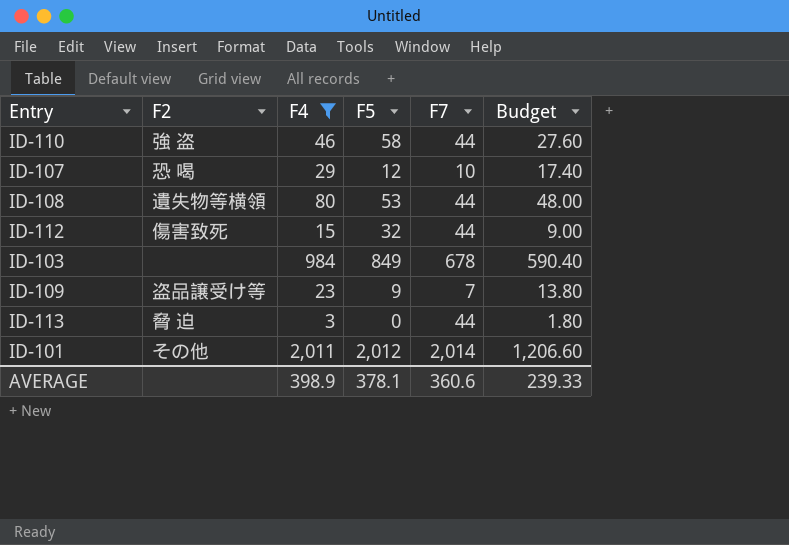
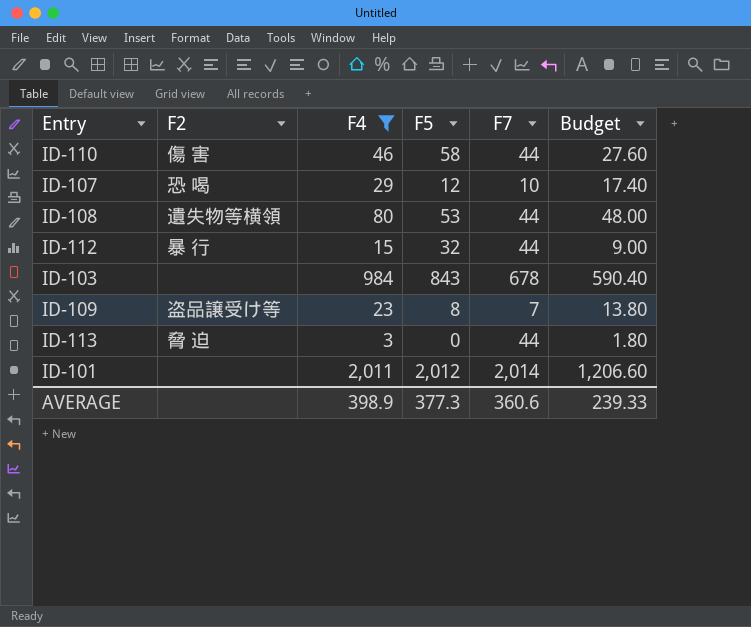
ID-110 | F2: 強 盗 -> 傷 害
ID-112 | F2: 傷害致死 -> 暴 行
ID-103 | F5: 849 -> 843
ID-109 | F5: 9 -> 8
ID-101 | F2: その他 -> none
AVERAGE | F5: 378.1 -> 377.3

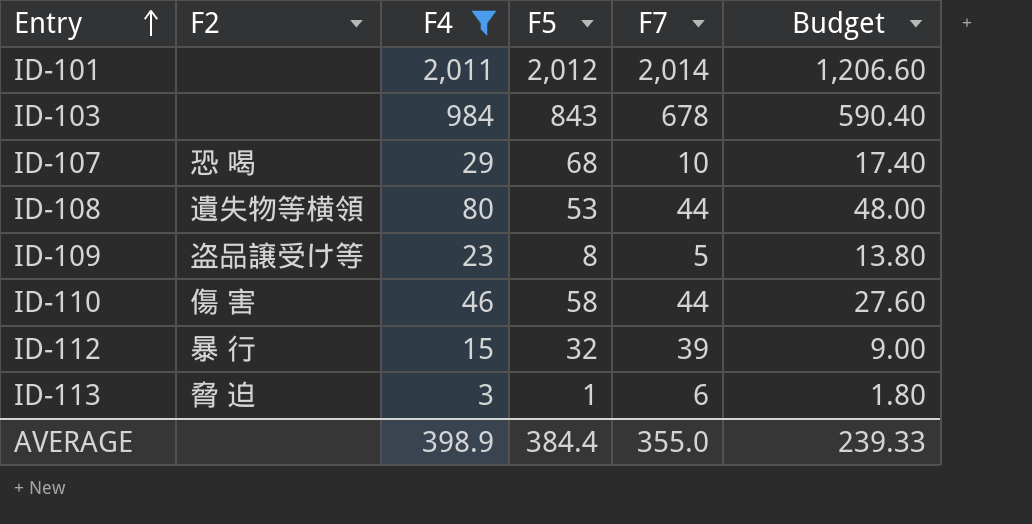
row order: none -> Entry ascending
ID-107 | F5: 12 -> 68
ID-109 | F7: 7 -> 5
ID-112 | F7: 44 -> 39
ID-113 | F5: 0 -> 1
ID-113 | F7: 44 -> 6
AVERAGE | F5: 377.3 -> 384.4
AVERAGE | F7: 360.6 -> 355.0

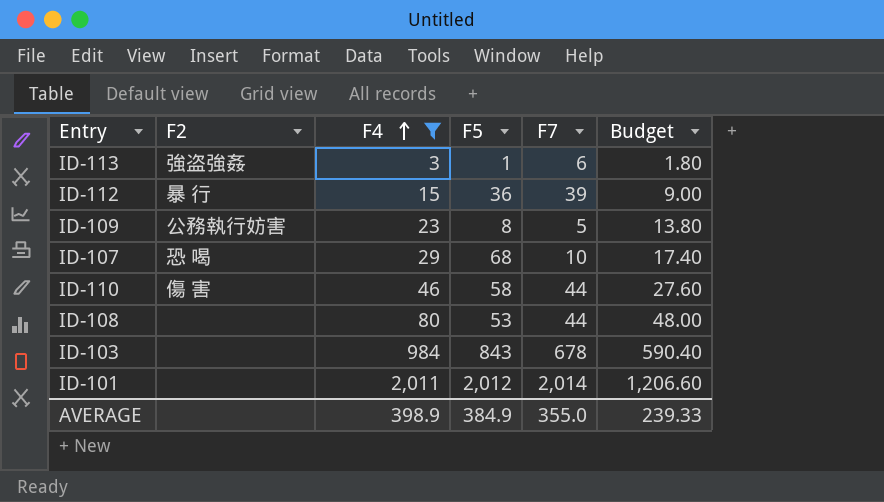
row order: Entry ascending -> F4 ascending
ID-113 | F2: 脅 迫 -> 強盗強姦
ID-112 | F5: 32 -> 36
ID-109 | F2: 盗品譲受け等 -> 公務執行妨害
ID-108 | F2: 遺失物等横領 -> none
AVERAGE | F5: 384.4 -> 384.9

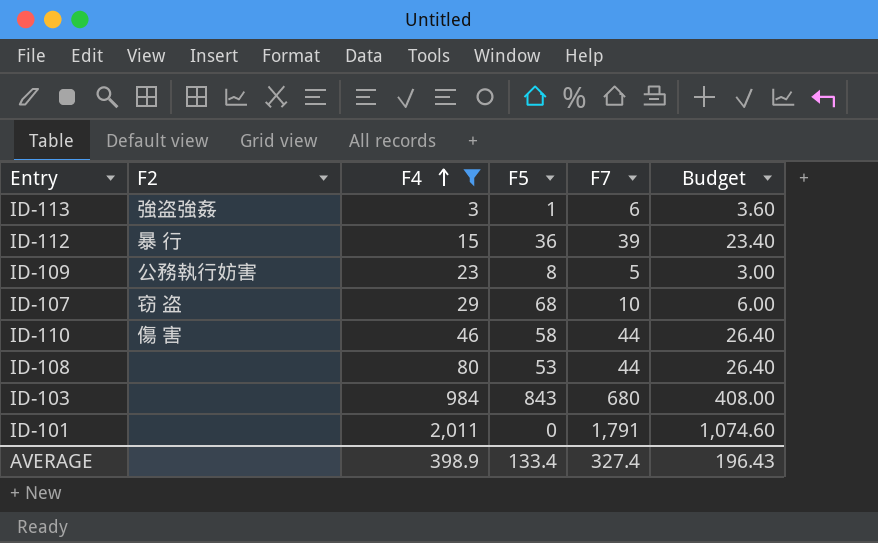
column Budget | formula: [F4] * 0.6 -> [F7] * 0.6
ID-107 | F2: 恐 喝 -> 窃 盗
ID-103 | F7: 678 -> 680
ID-101 | F5: 2,012 -> 0
ID-101 | F7: 2,014 -> 1,791
AVERAGE | F5: 384.9 -> 133.4
AVERAGE | F7: 355.0 -> 327.4
AVERAGE | Budget: 239.33 -> 196.43

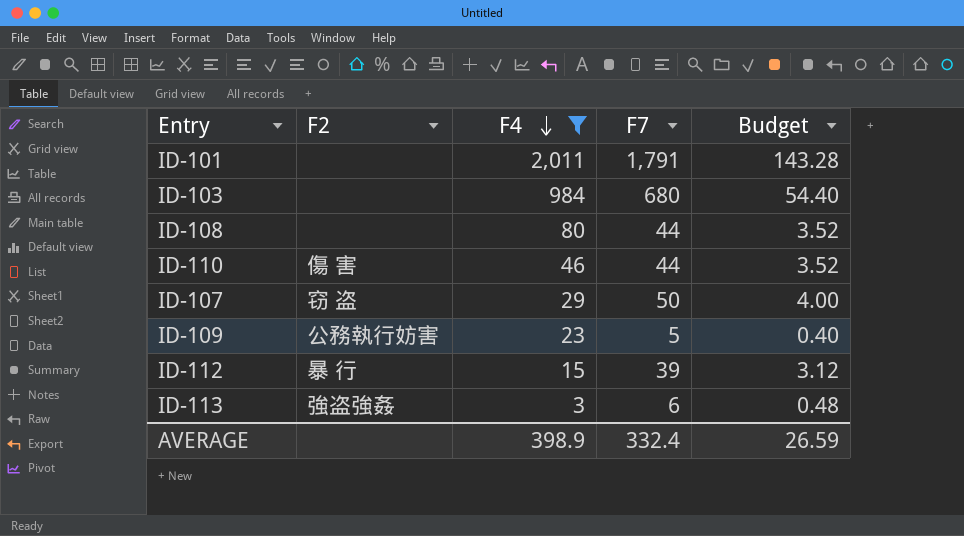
row order: F4 ascending -> F4 descending
column F5 | position: 4 -> none
column Budget | formula: [F7] * 0.6 -> [F7] * 0.08
ID-107 | F7: 10 -> 50
AVERAGE | F7: 327.4 -> 332.4
AVERAGE | Budget: 196.43 -> 26.59

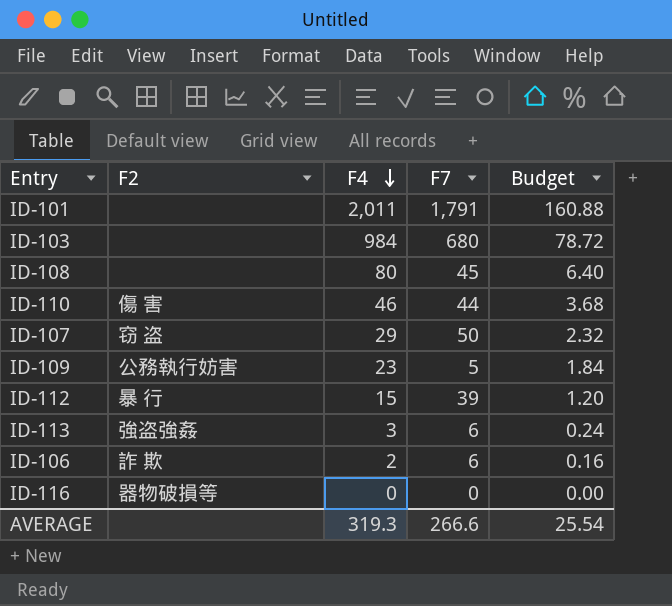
filter: F4 >= 3 -> none
column Budget | formula: [F7] * 0.08 -> [F4] * 0.08
ID-108 | F7: 44 -> 45
AVERAGE | F4: 398.9 -> 319.3
AVERAGE | F7: 332.4 -> 266.6
AVERAGE | Budget: 26.59 -> 25.54

